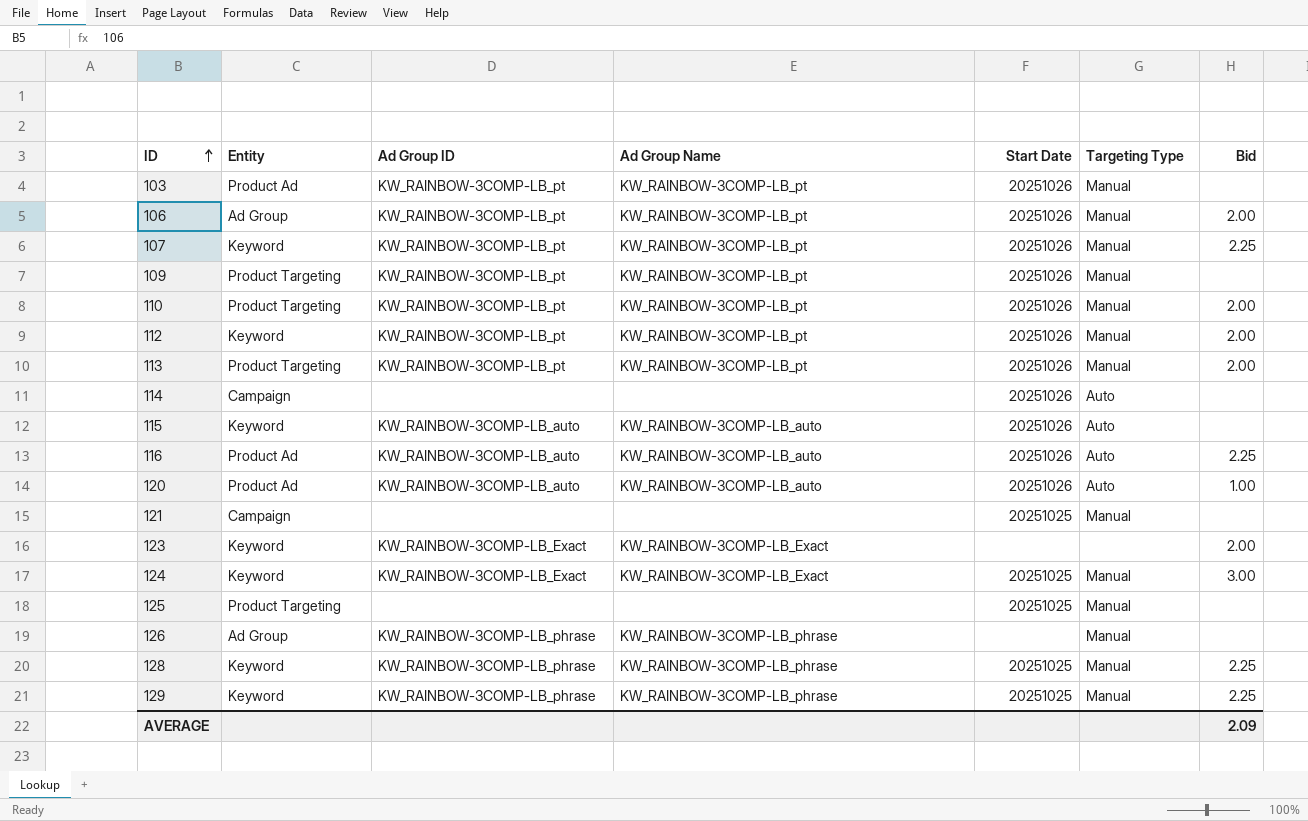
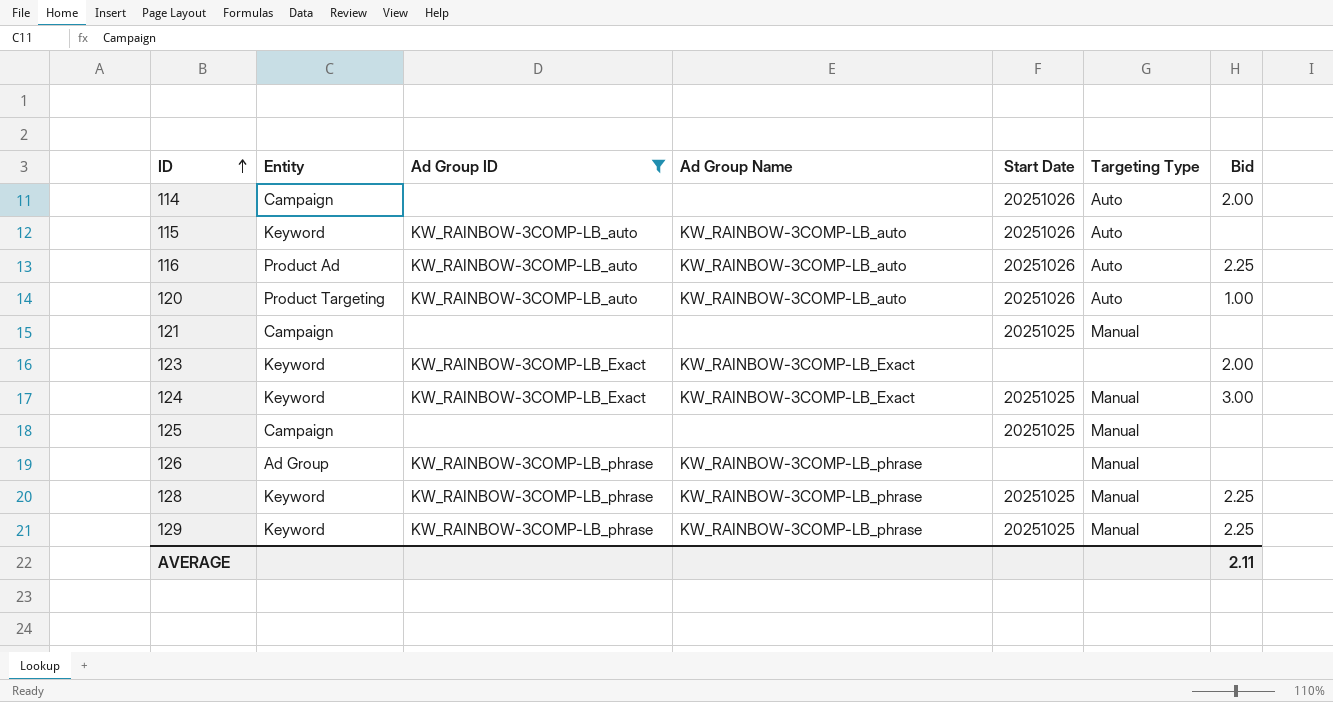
filter: none -> Ad Group ID != KW_RAINBOW-3COMP-LB_pt
114 | Bid: none -> 2.00
120 | Entity: Product Ad -> Product Targeting
125 | Entity: Product Targeting -> Campaign
AVERAGE | Bid: 2.09 -> 2.11

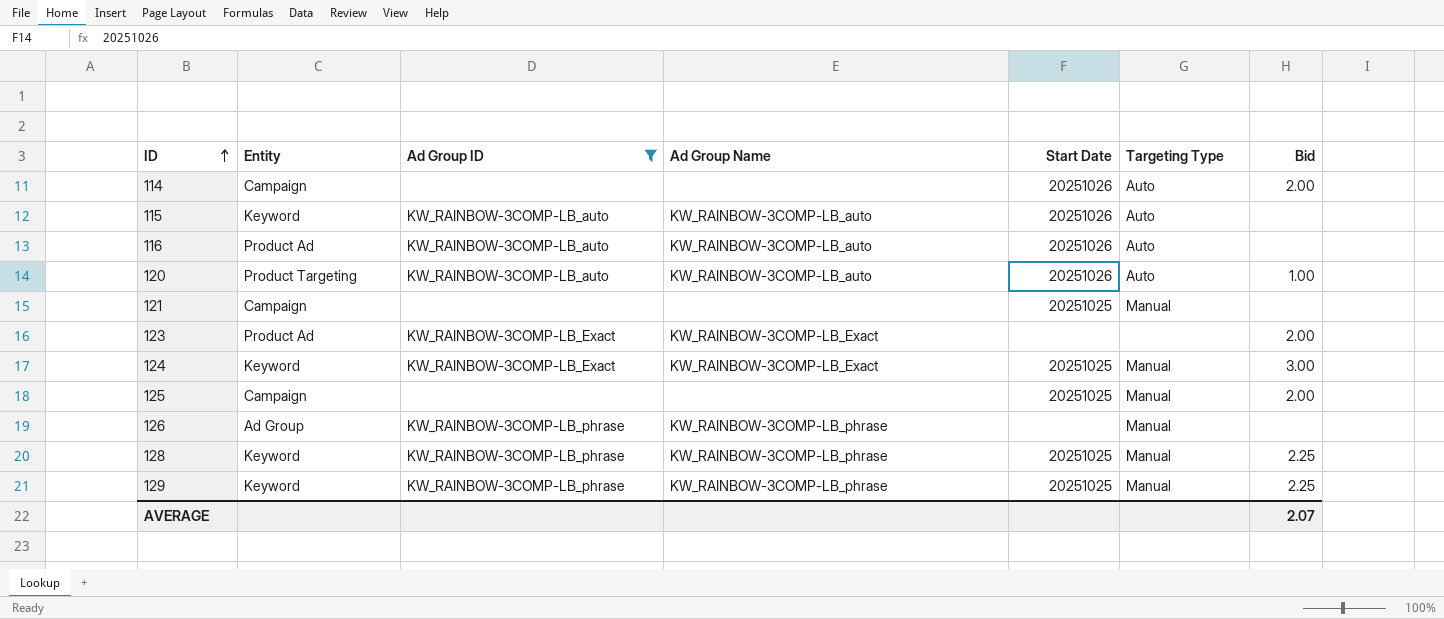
116 | Bid: 2.25 -> none
123 | Entity: Keyword -> Product Ad
125 | Bid: none -> 2.00
AVERAGE | Bid: 2.11 -> 2.07

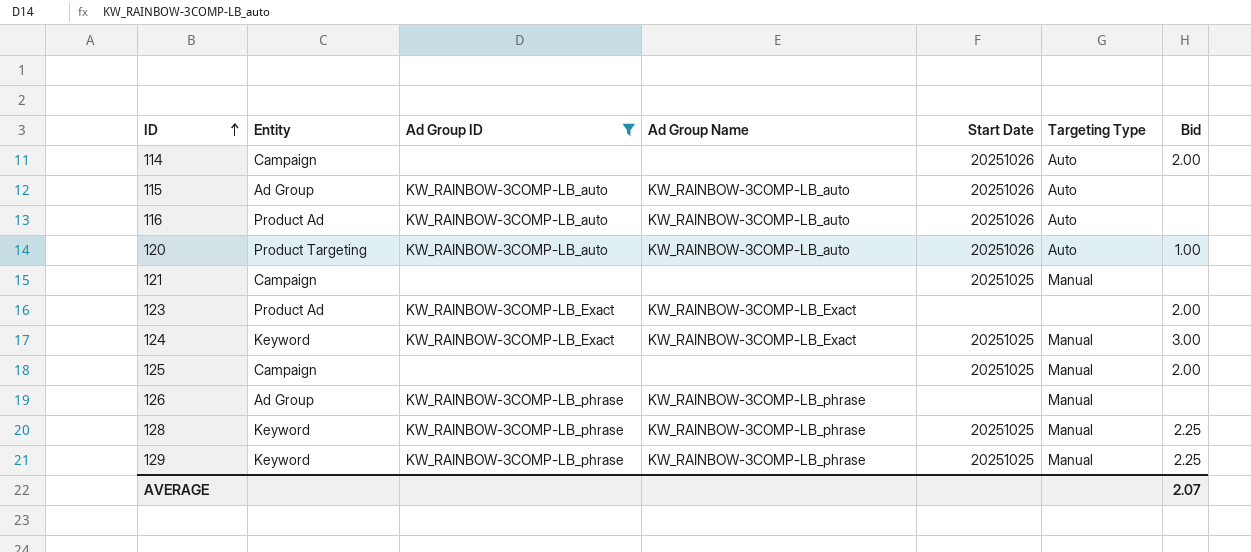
115 | Entity: Keyword -> Ad Group

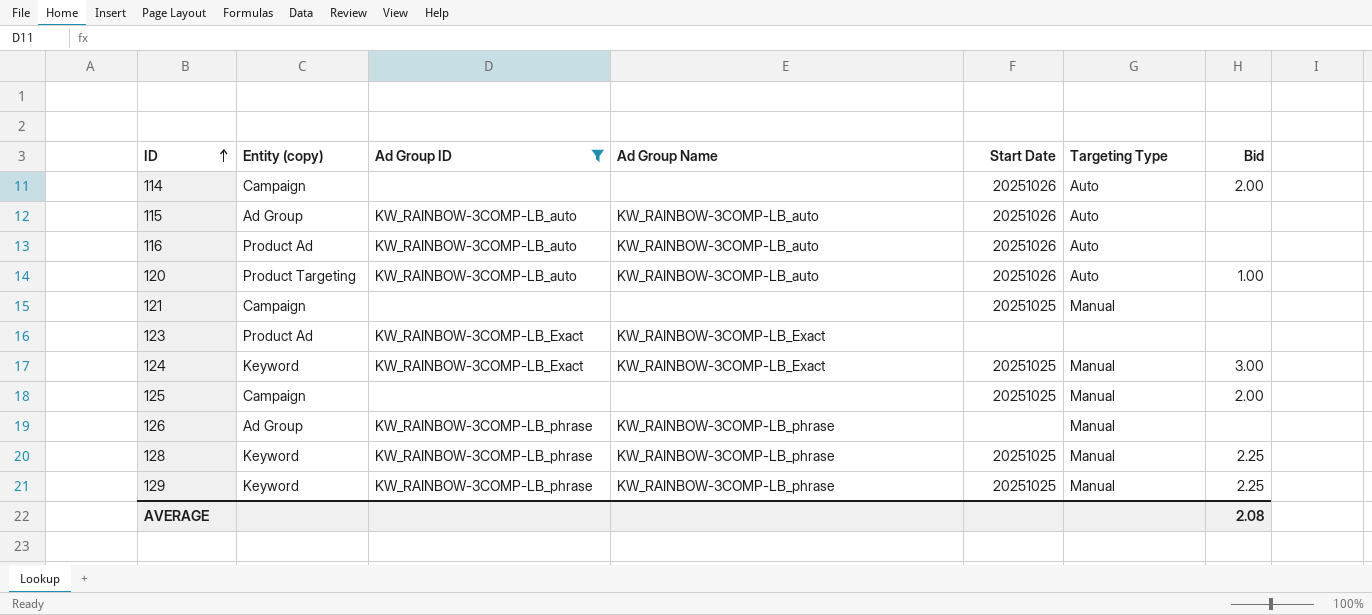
column name: Entity -> Entity (copy)
123 | Bid: 2.00 -> none
AVERAGE | Bid: 2.07 -> 2.08

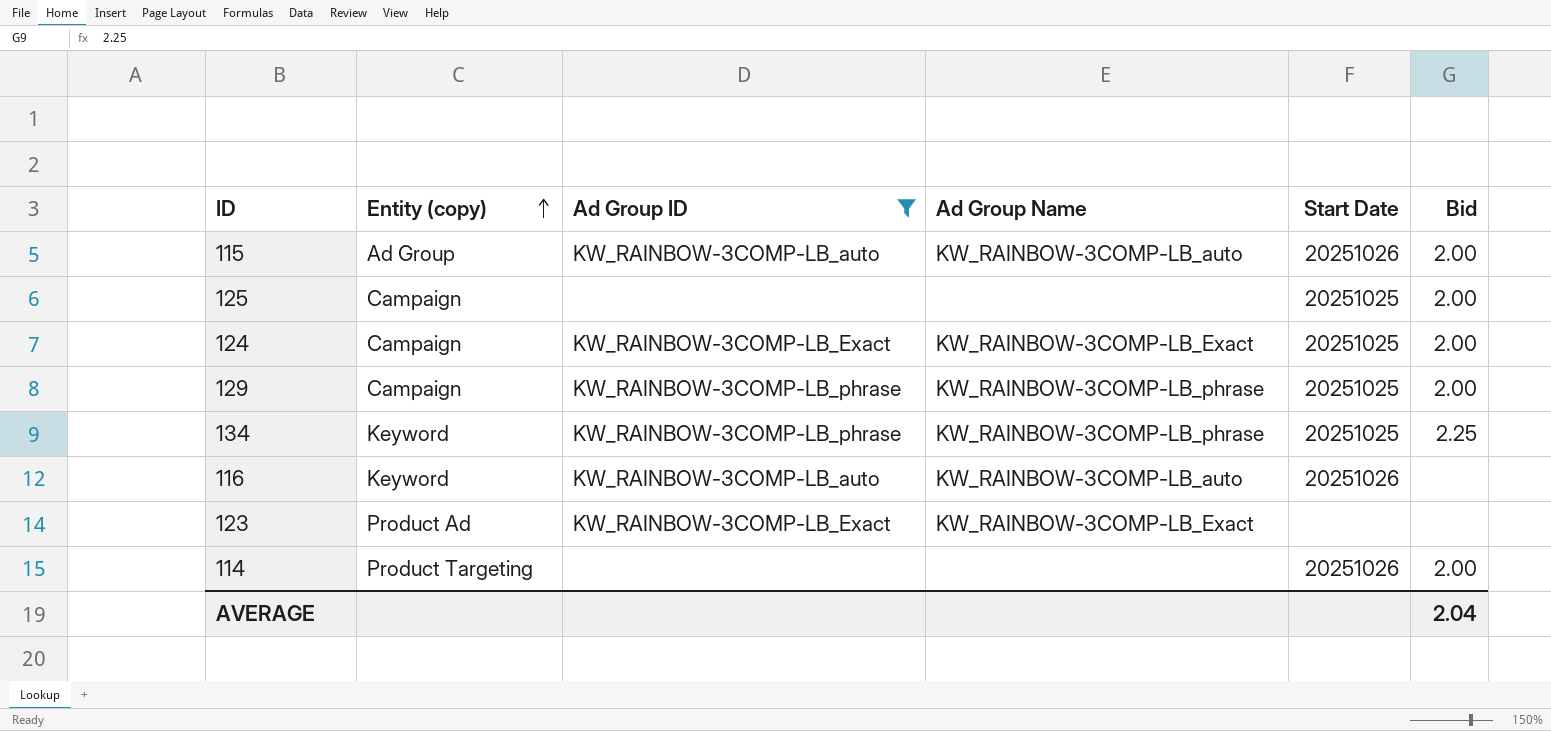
row order: ID ascending -> Entity (copy) ascending
column Targeting Type | position: 6 -> none
row 120: Product Targeting | KW_RAINBOW-3COMP-LB_auto | KW_RAINBOW-3COMP-LB_auto | 20251026 | Auto | 1.00 -> none
row 121: Campaign | none | none | 20251025 | Manual | none -> none
row 126: Ad Group | KW_RAINBOW-3COMP-LB_phrase | KW_RAINBOW-3COMP-LB_phrase | none | Manual | none -> none
row 128: Keyword | KW_RAINBOW-3COMP-LB_phrase | KW_RAINBOW-3COMP-LB_phrase | 20251025 | Manual | 2.25 -> none
115 | Bid: none -> 2.00
124 | Entity (copy): Keyword -> Campaign
124 | Bid: 3.00 -> 2.00
129 | Entity (copy): Keyword -> Campaign
129 | Bid: 2.25 -> 2.00
row 134: none -> Keyword | KW_RAINBOW-3COMP-LB_phrase | KW_RAINBOW-3COMP-LB_phrase | 20251025 | 2.25
116 | Entity (copy): Product Ad -> Keyword
114 | Entity (copy): Campaign -> Product Targeting
AVERAGE | Bid: 2.08 -> 2.04

